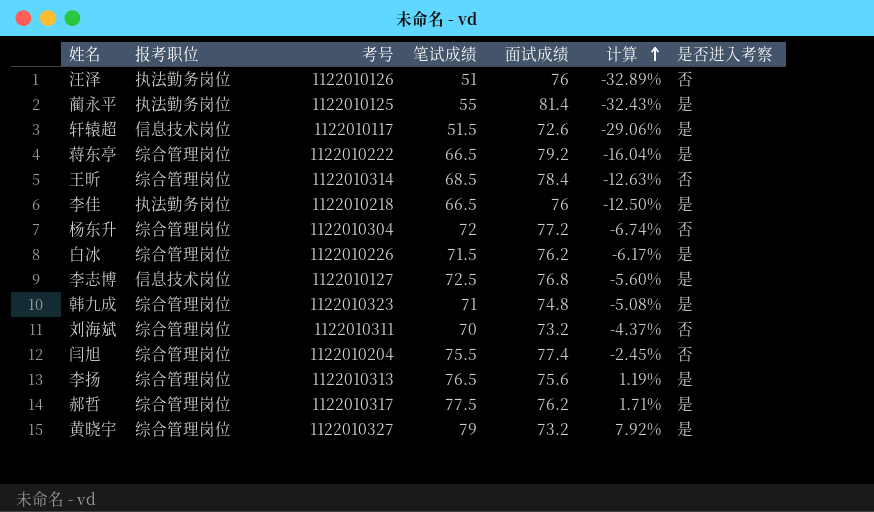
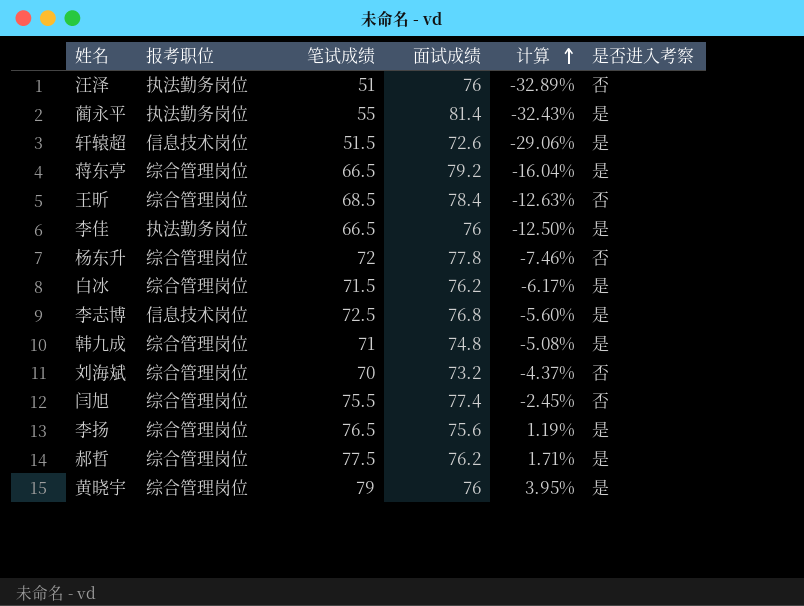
column 考号 | position: 3 -> none
杨东升 | 面试成绩: 77.2 -> 77.8
杨东升 | 计算: -6.74% -> -7.46%
黄晓宇 | 面试成绩: 73.2 -> 76
黄晓宇 | 计算: 7.92% -> 3.95%

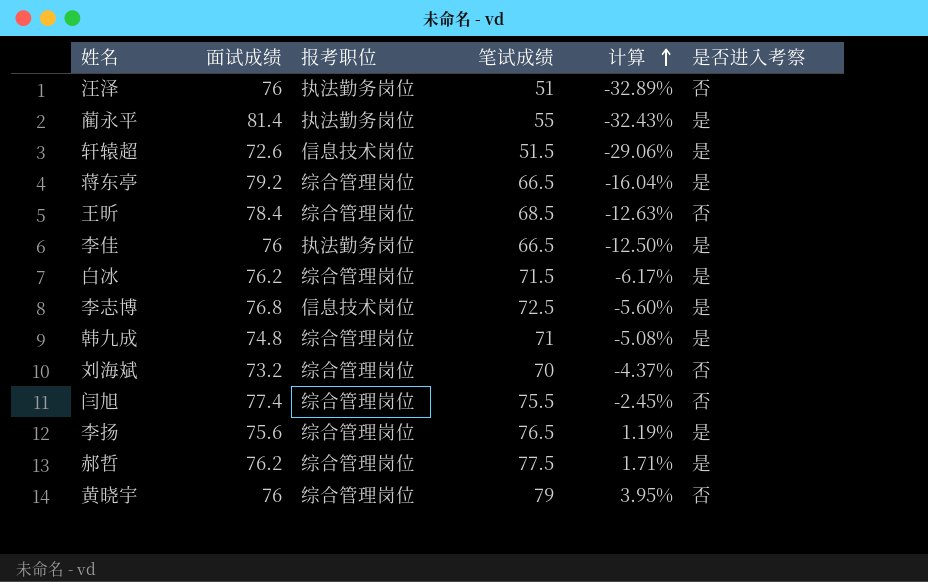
column 面试成绩 | position: 4 -> 2
row 杨东升: 综合管理岗位 | 72 | 77.8 | -7.46% | 否 -> none
黄晓宇 | 是否进入考察: 是 -> 否

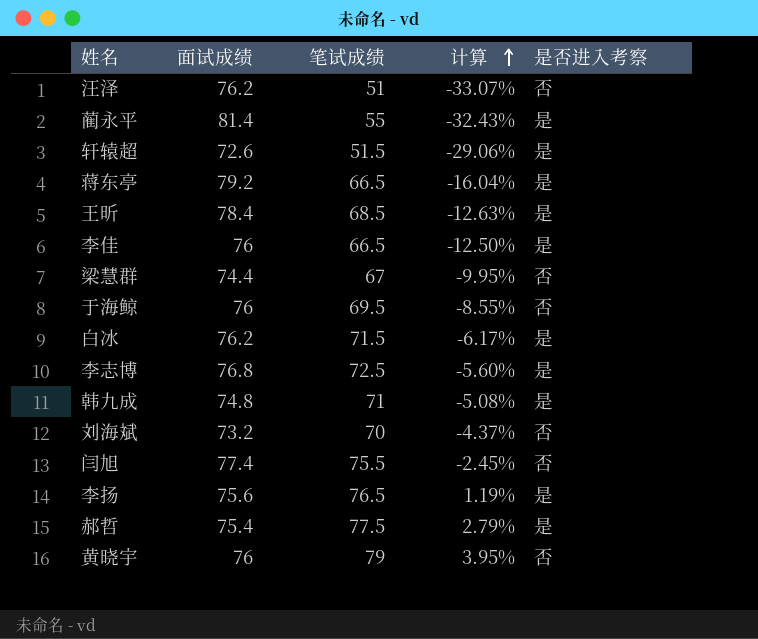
column 报考职位 | position: 3 -> none
汪泽 | 面试成绩: 76 -> 76.2
汪泽 | 计算: -32.89% -> -33.07%
王昕 | 是否进入考察: 否 -> 是
row 梁慧群: none -> 74.4 | 67 | -9.95% | 否
row 于海鲸: none -> 76 | 69.5 | -8.55% | 否
郝哲 | 面试成绩: 76.2 -> 75.4
郝哲 | 计算: 1.71% -> 2.79%

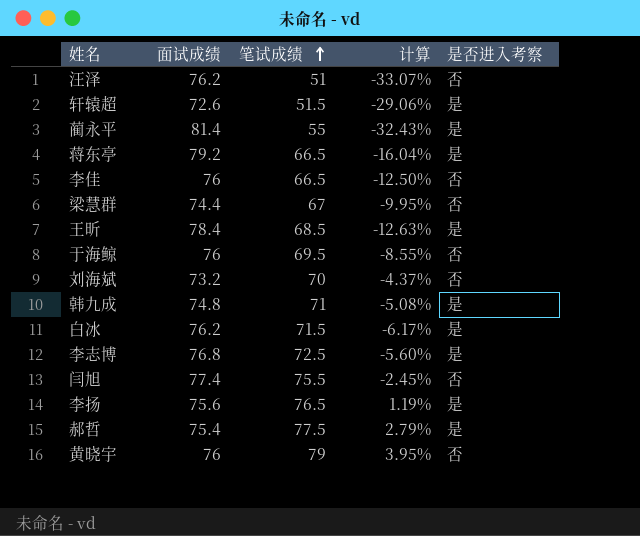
row order: 计算 ascending -> 笔试成绩 ascending
李佳 | 是否进入考察: 是 -> 否

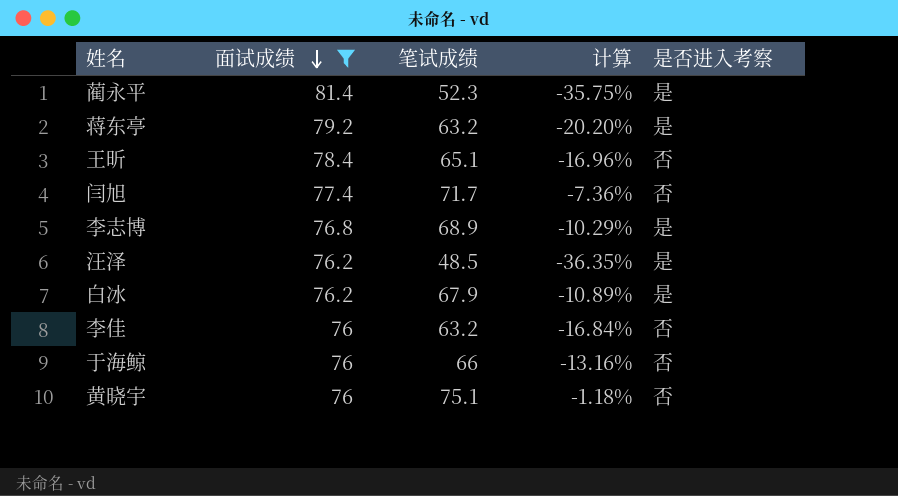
filter: none -> 面试成绩 >= 76
row order: 笔试成绩 ascending -> 面试成绩 descending
蔺永平 | 笔试成绩: 55 -> 52.3
蔺永平 | 计算: -32.43% -> -35.75%
蒋东亭 | 笔试成绩: 66.5 -> 63.2
蒋东亭 | 计算: -16.04% -> -20.20%
王昕 | 笔试成绩: 68.5 -> 65.1
王昕 | 计算: -12.63% -> -16.96%
王昕 | 是否进入考察: 是 -> 否
闫旭 | 笔试成绩: 75.5 -> 71.7
闫旭 | 计算: -2.45% -> -7.36%
李志博 | 笔试成绩: 72.5 -> 68.9
李志博 | 计算: -5.60% -> -10.29%
汪泽 | 笔试成绩: 51 -> 48.5
汪泽 | 计算: -33.07% -> -36.35%
汪泽 | 是否进入考察: 否 -> 是
白冰 | 笔试成绩: 71.5 -> 67.9
白冰 | 计算: -6.17% -> -10.89%
李佳 | 笔试成绩: 66.5 -> 63.2
李佳 | 计算: -12.50% -> -16.84%
于海鲸 | 笔试成绩: 69.5 -> 66
于海鲸 | 计算: -8.55% -> -13.16%
黄晓宇 | 笔试成绩: 79 -> 75.1
黄晓宇 | 计算: 3.95% -> -1.18%

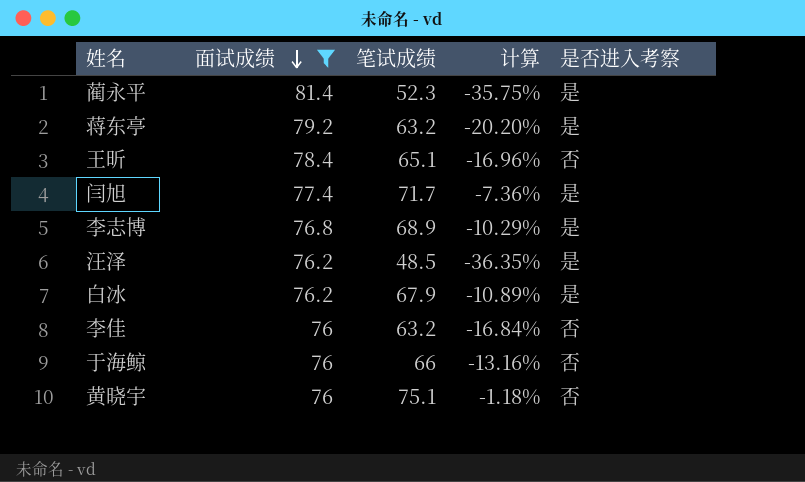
闫旭 | 是否进入考察: 否 -> 是

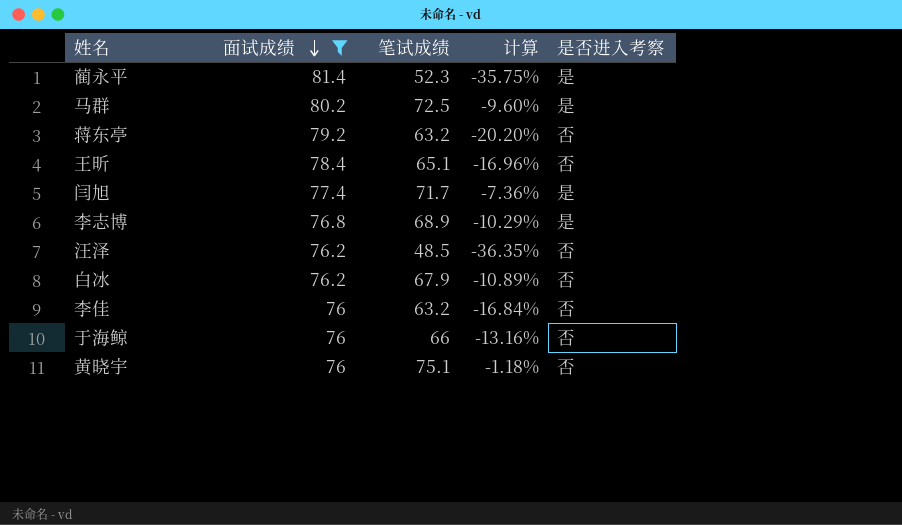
row 马群: none -> 80.2 | 72.5 | -9.60% | 是
蒋东亭 | 是否进入考察: 是 -> 否
汪泽 | 是否进入考察: 是 -> 否
白冰 | 是否进入考察: 是 -> 否

